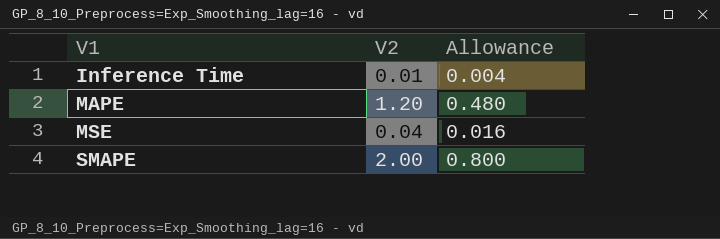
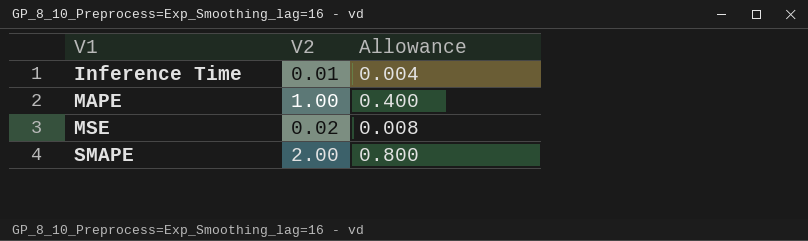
MAPE | V2: 1.20 -> 1.00
MAPE | Allowance: 0.480 -> 0.400
MSE | V2: 0.04 -> 0.02
MSE | Allowance: 0.016 -> 0.008

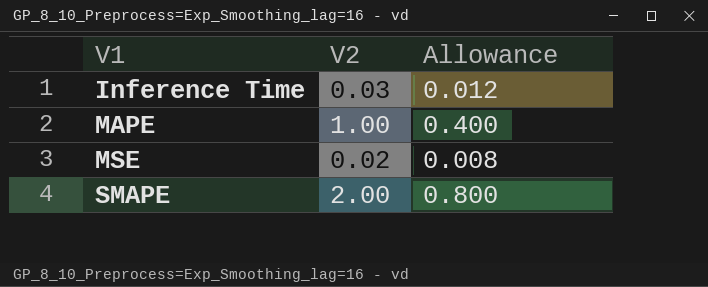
Inference Time | V2: 0.01 -> 0.03
Inference Time | Allowance: 0.004 -> 0.012

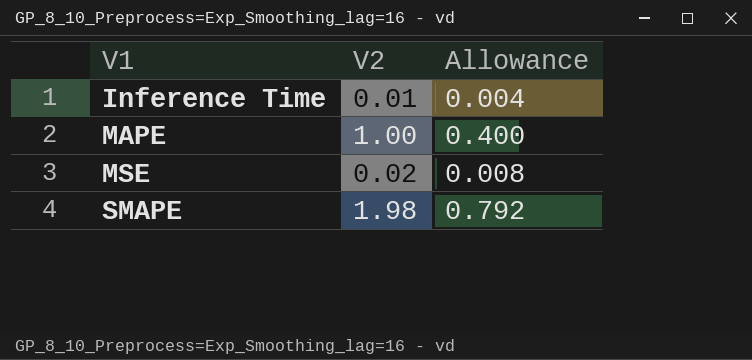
Inference Time | V2: 0.03 -> 0.01
Inference Time | Allowance: 0.012 -> 0.004
SMAPE | V2: 2.00 -> 1.98
SMAPE | Allowance: 0.800 -> 0.792

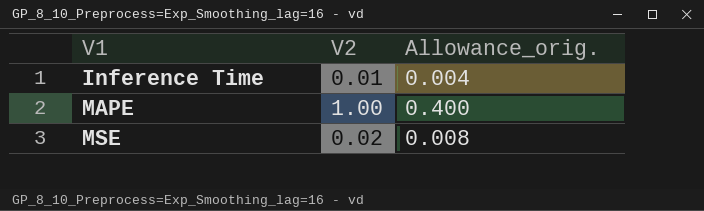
column name: Allowance -> Allowance_orig.
row SMAPE: 1.98 | 0.792 -> none

